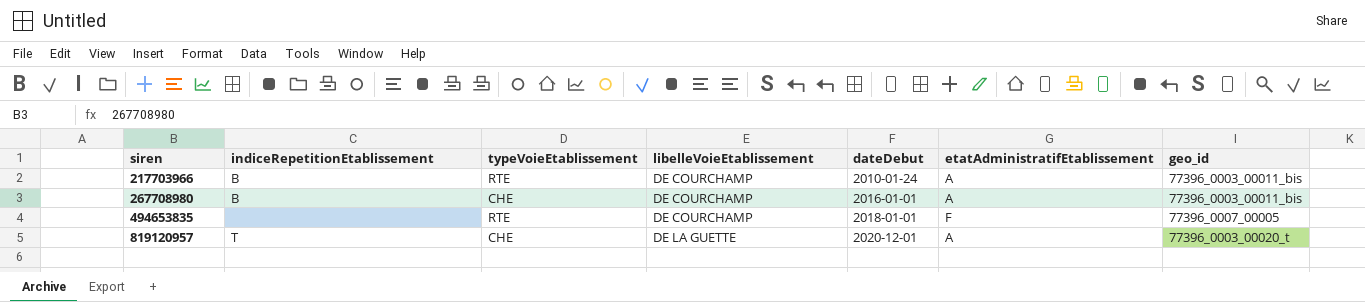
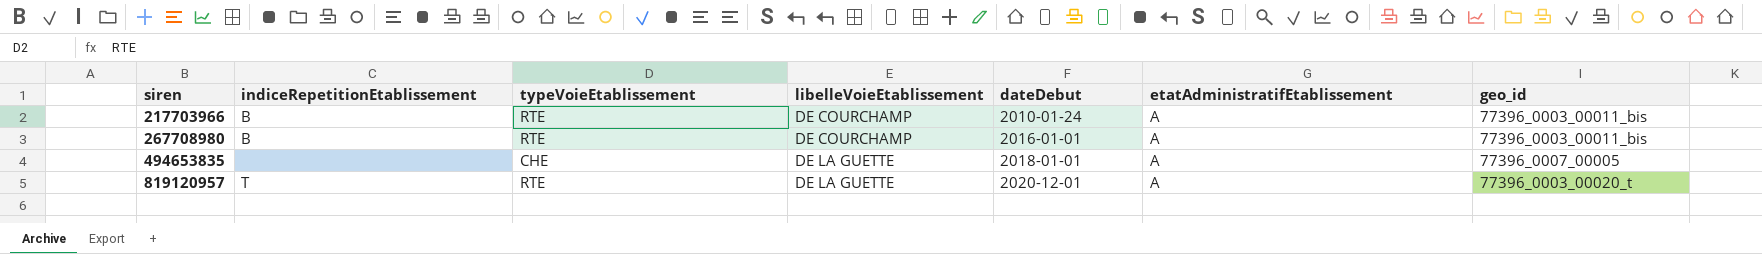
267708980 | typeVoieEtablissement: CHE -> RTE
494653835 | typeVoieEtablissement: RTE -> CHE
494653835 | libelleVoieEtablissement: DE COURCHAMP -> DE LA GUETTE
494653835 | etatAdministratifEtablissement: F -> A
819120957 | typeVoieEtablissement: CHE -> RTE

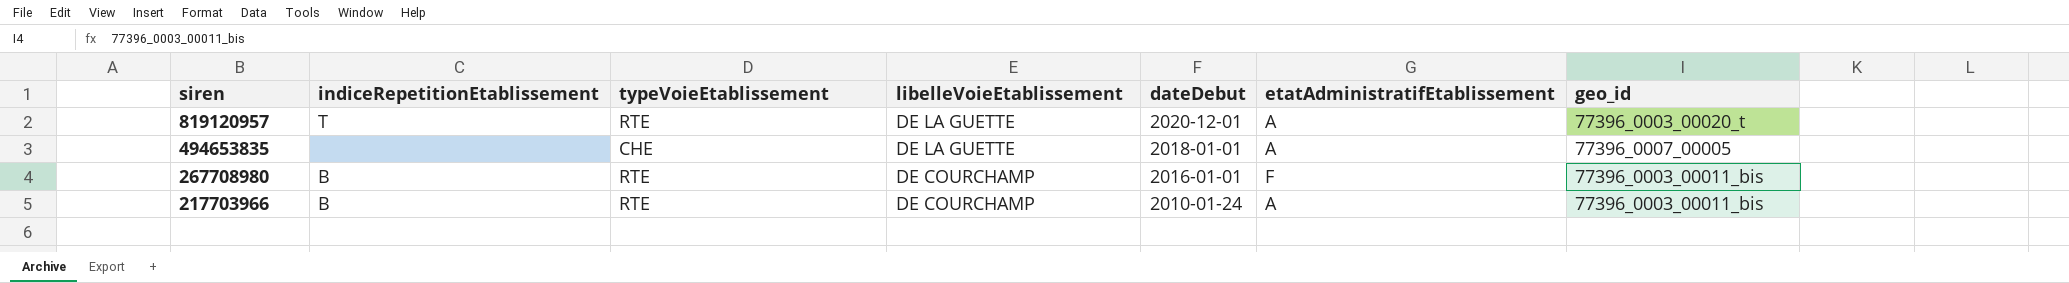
row order: siren ascending -> siren descending
267708980 | etatAdministratifEtablissement: A -> F

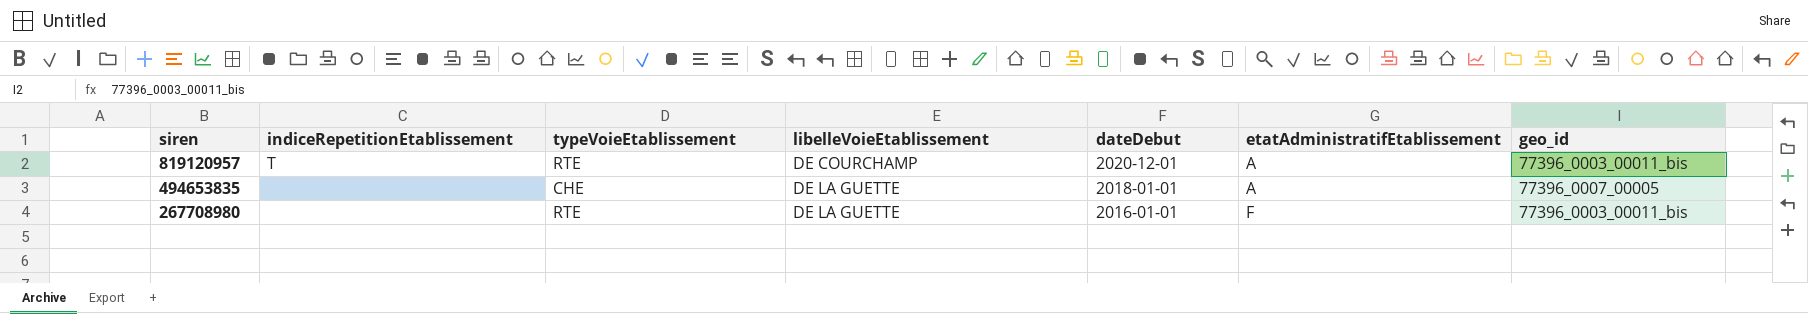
row 217703966: B | RTE | DE COURCHAMP | 2010-01-24 | A | 77396_0003_00011_bis -> none
819120957 | libelleVoieEtablissement: DE LA GUETTE -> DE COURCHAMP
819120957 | geo_id: 77396_0003_00020_t -> 77396_0003_00011_bis
267708980 | indiceRepetitionEtablissement: B -> none
267708980 | libelleVoieEtablissement: DE COURCHAMP -> DE LA GUETTE

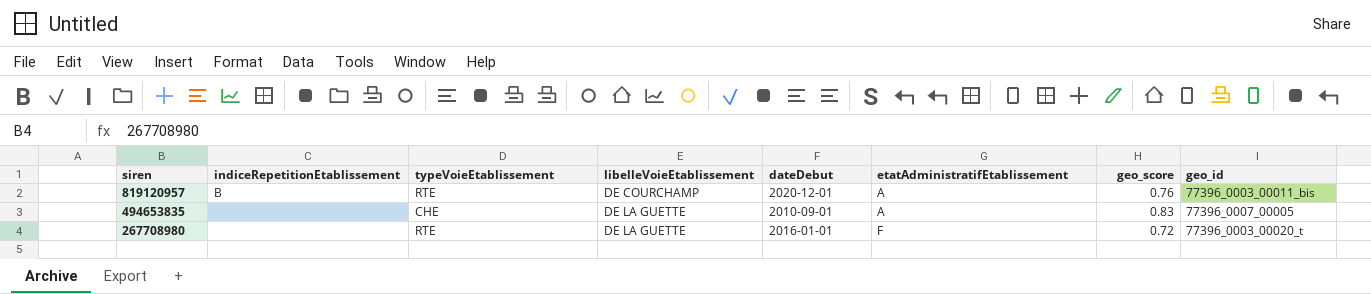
column geo_score | position: none -> 7
819120957 | indiceRepetitionEtablissement: T -> B
494653835 | dateDebut: 2018-01-01 -> 2010-09-01
267708980 | geo_id: 77396_0003_00011_bis -> 77396_0003_00020_t

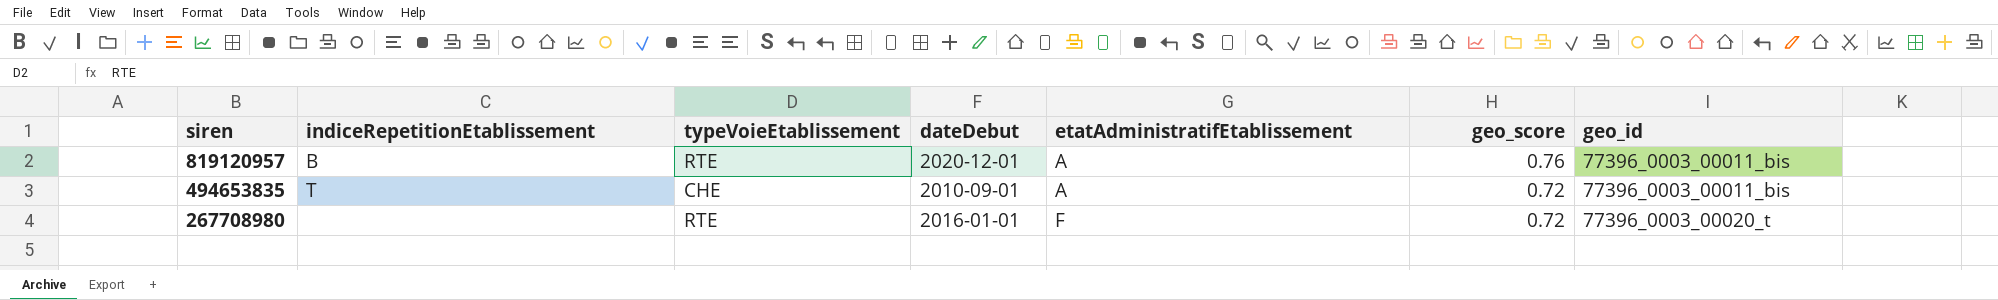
column libelleVoieEtablissement | position: 4 -> none
494653835 | indiceRepetitionEtablissement: none -> T
494653835 | geo_score: 0.83 -> 0.72
494653835 | geo_id: 77396_0007_00005 -> 77396_0003_00011_bis

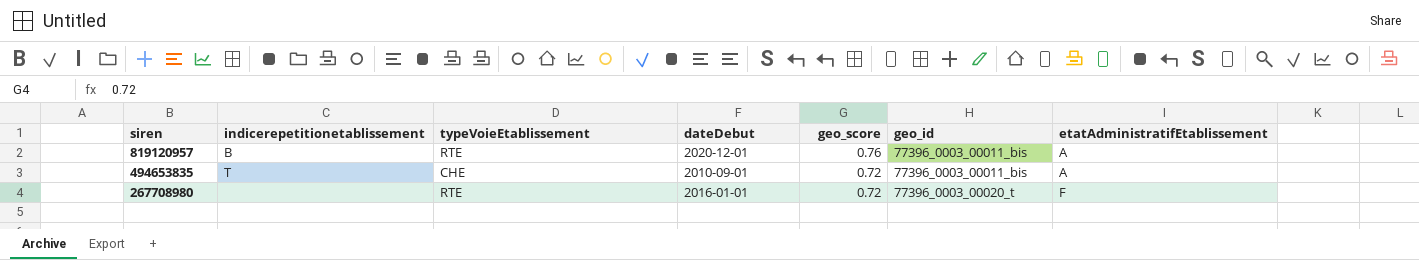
column name: indiceRepetitionEtablissement -> indicerepetitionetablissement
column etatAdministratifEtablissement | position: 5 -> 7

